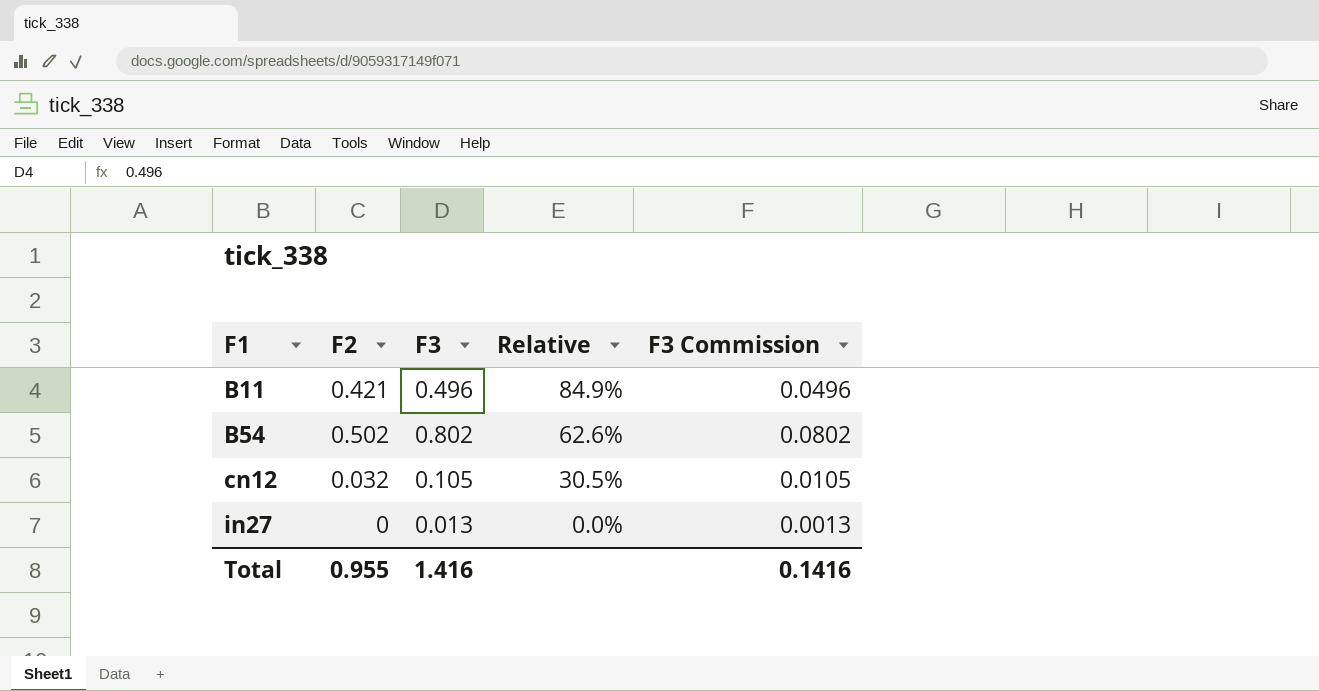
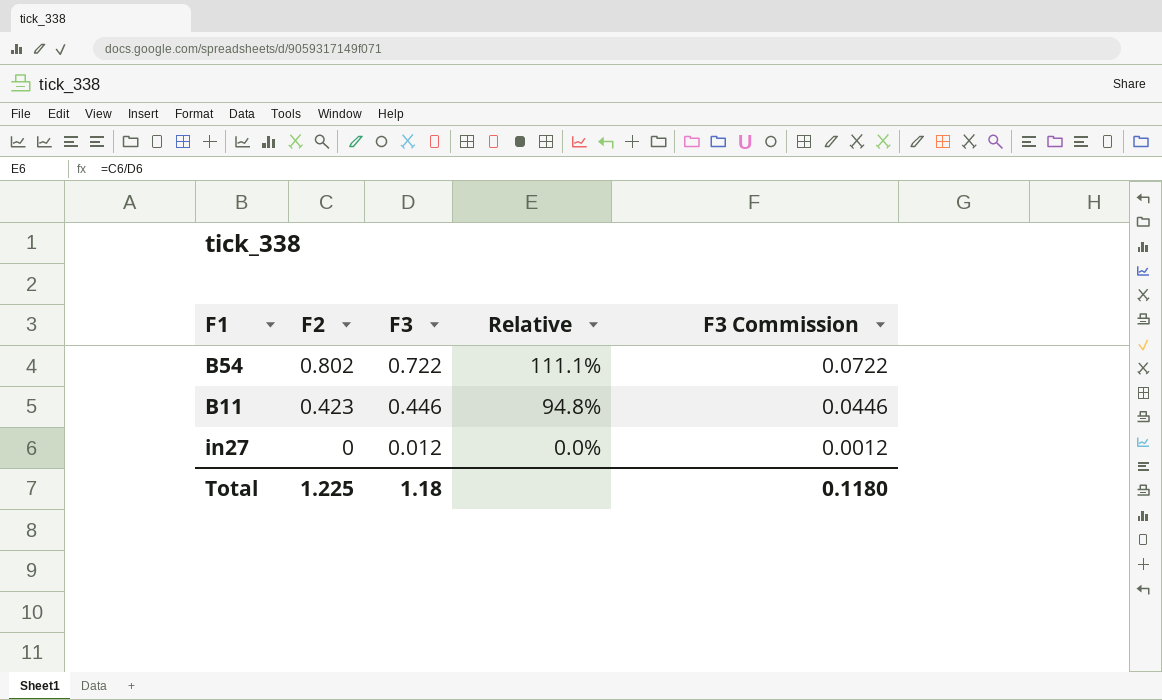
row order: F1 ascending -> F2 descending
row cn12: 0.032 | 0.105 | 30.5% | 0.0105 -> none
B54 | F2: 0.502 -> 0.802
B54 | F3: 0.802 -> 0.722
B54 | Relative: 62.6% -> 111.1%
B54 | F3 Commission: 0.0802 -> 0.0722
B11 | F2: 0.421 -> 0.423
B11 | F3: 0.496 -> 0.446
B11 | Relative: 84.9% -> 94.8%
B11 | F3 Commission: 0.0496 -> 0.0446
in27 | F3: 0.013 -> 0.012
in27 | F3 Commission: 0.0013 -> 0.0012
Total | F2: 0.955 -> 1.225
Total | F3: 1.416 -> 1.18
Total | F3 Commission: 0.1416 -> 0.1180

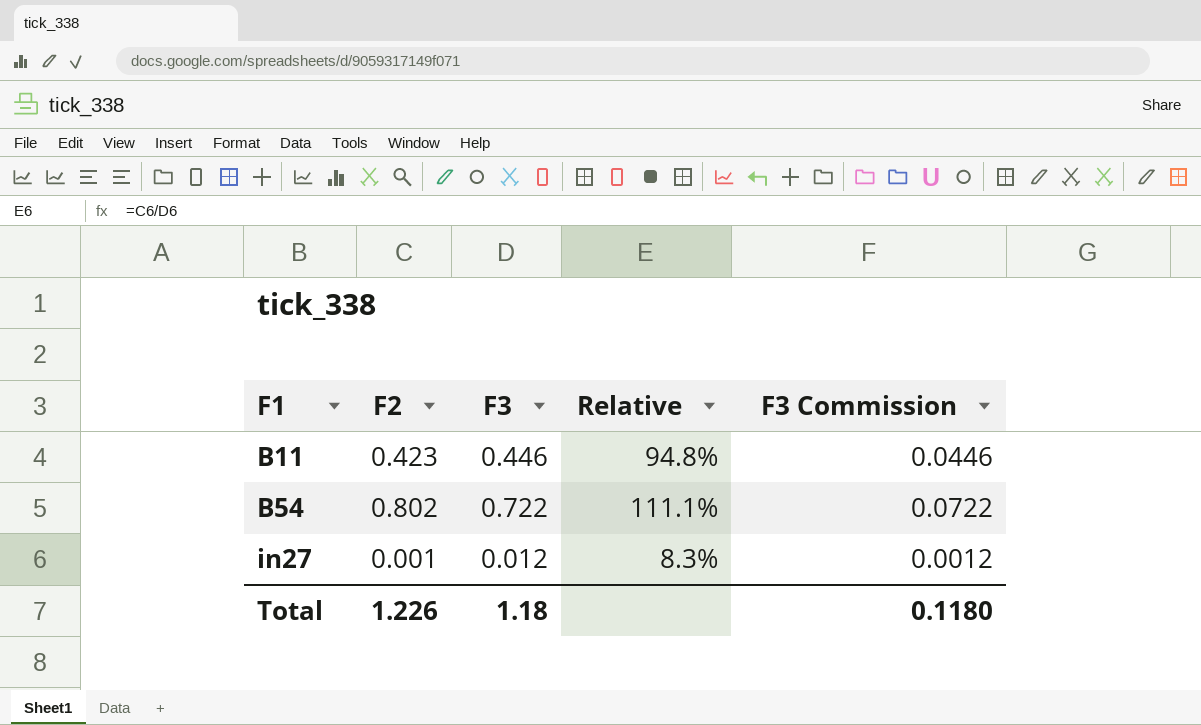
row order: F2 descending -> F1 ascending
in27 | F2: 0 -> 0.001
in27 | Relative: 0.0% -> 8.3%
Total | F2: 1.225 -> 1.226

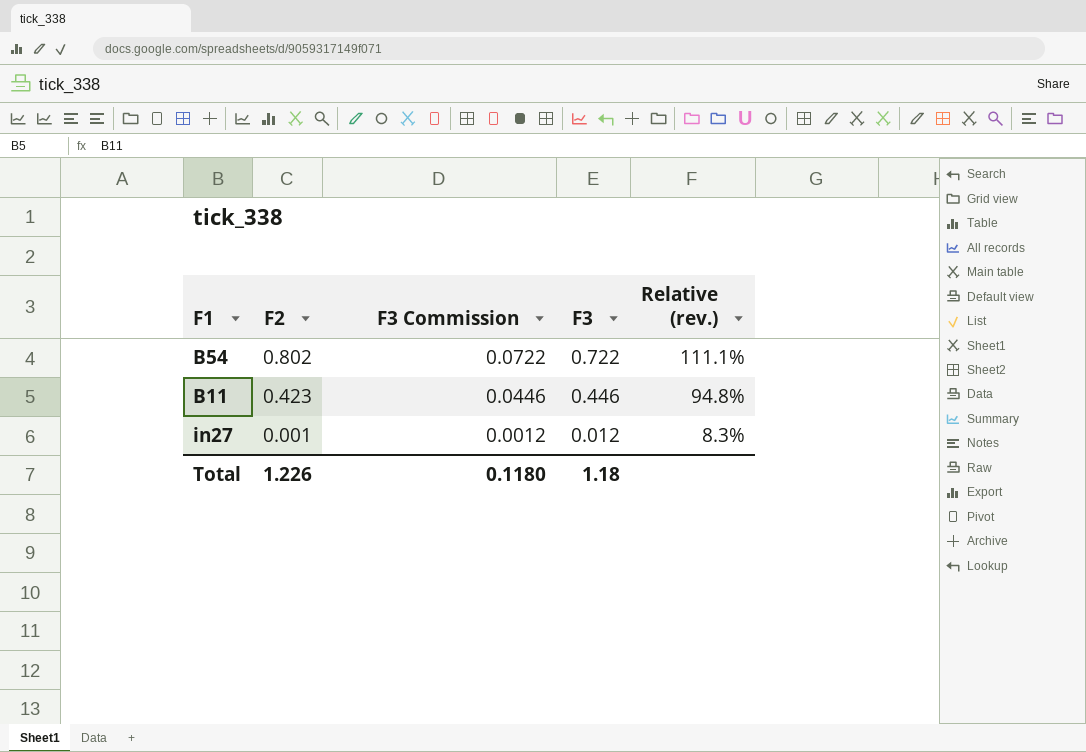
row order: F1 ascending -> F2 descending
column F3 Commission | position: 5 -> 3
column name: Relative -> Relative (rev.)

